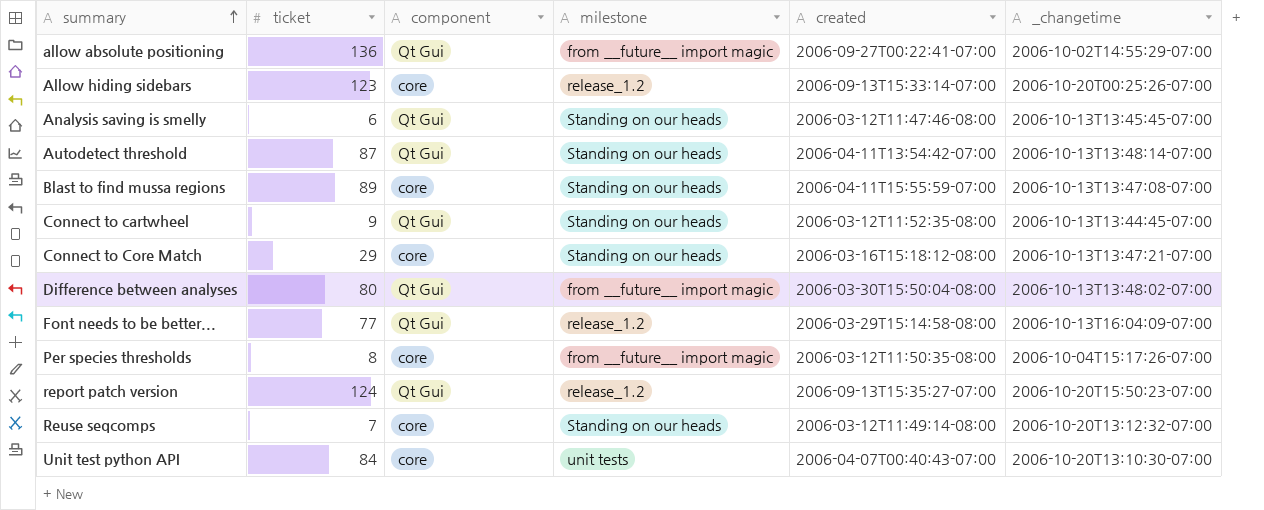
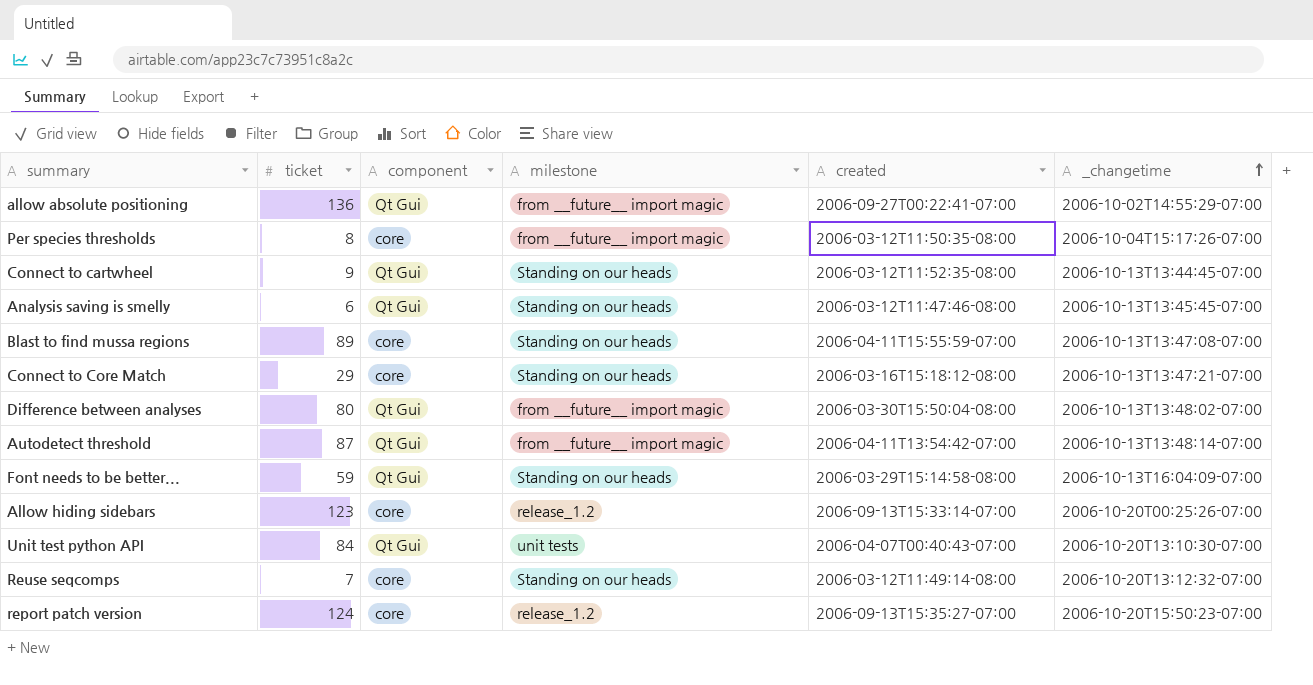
row order: summary ascending -> _changetime ascending
Autodetect threshold | milestone: Standing on our heads -> from __future__ import magic
Font needs to be better... | ticket: 77 -> 59
Font needs to be better... | milestone: release_1.2 -> Standing on our heads
Unit test python API | component: core -> Qt Gui
report patch version | component: Qt Gui -> core

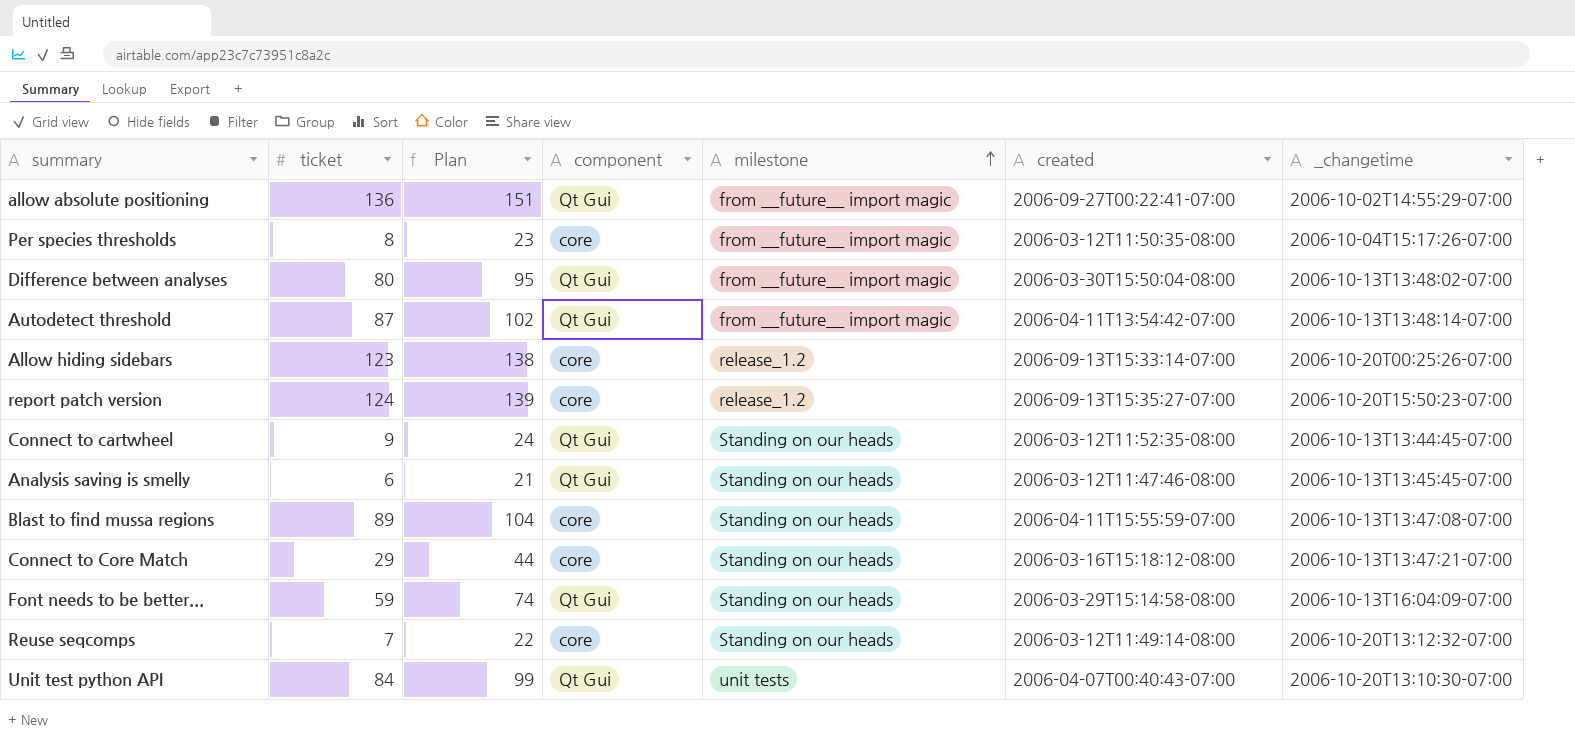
row order: _changetime ascending -> milestone ascending
column Plan | formula: none -> [ticket] + 15

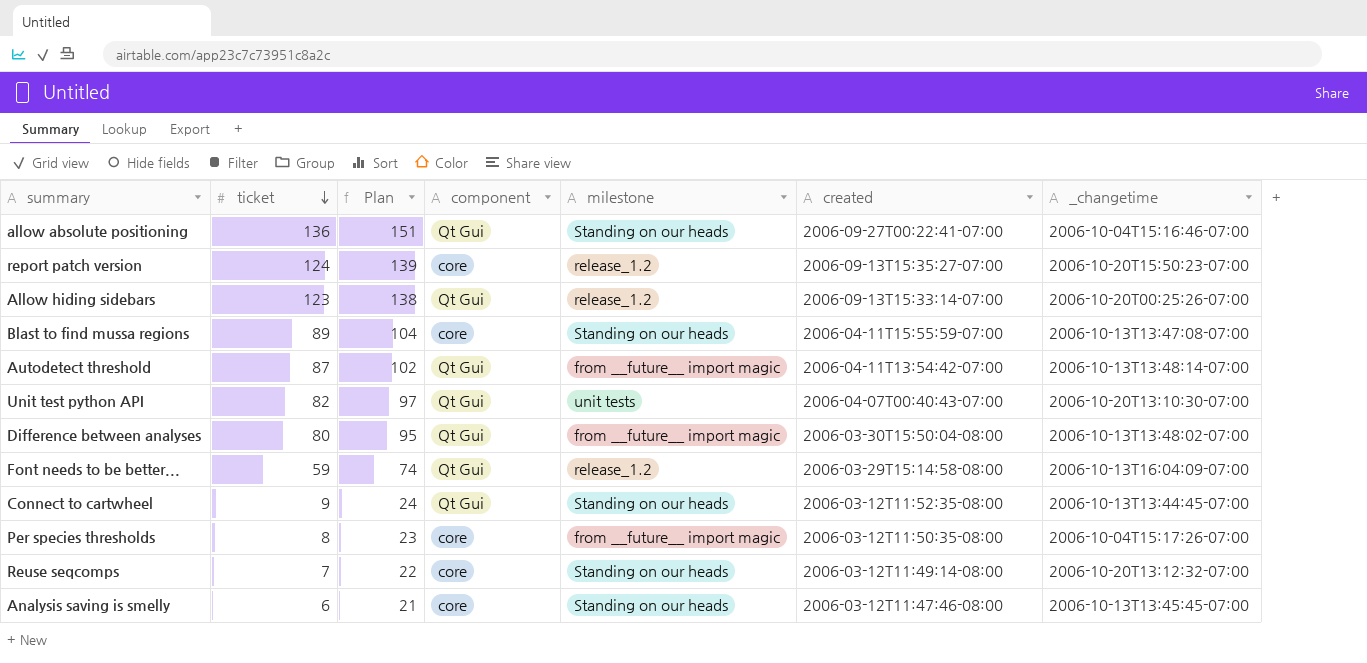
row order: milestone ascending -> ticket descending
row Connect to Core Match: 29 | 44 | core | Standing on our heads | 2006-03-16T15:18:12-08:00 | 2006-10-13T13:47:21-07:00 -> none
allow absolute positioning | milestone: from __future__ import magic -> Standing on our heads
allow absolute positioning | _changetime: 2006-10-02T14:55:29-07:00 -> 2006-10-04T15:16:46-07:00
Allow hiding sidebars | component: core -> Qt Gui
Unit test python API | ticket: 84 -> 82
Unit test python API | Plan: 99 -> 97
Font needs to be better... | milestone: Standing on our heads -> release_1.2
Analysis saving is smelly | component: Qt Gui -> core

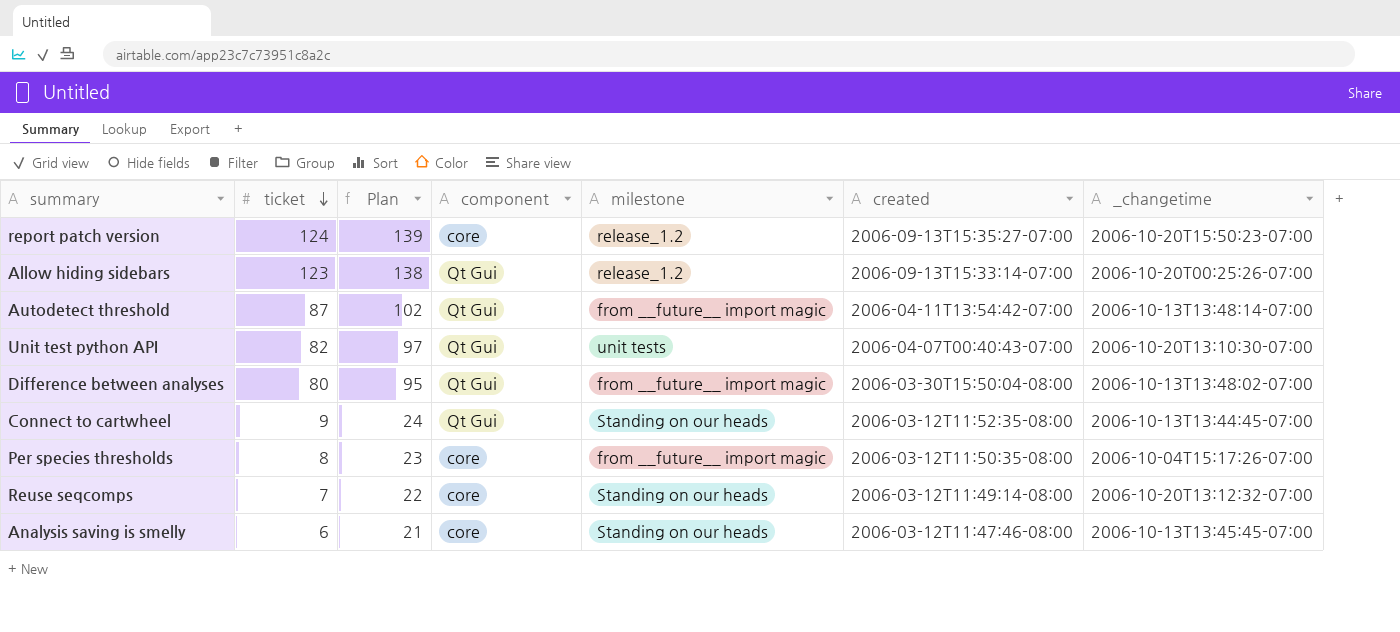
row allow absolute positioning: 136 | 151 | Qt Gui | Standing on our heads | 2006-09-27T00:22:41-07:00 | 2006-10-04T15:16:46-07:00 -> none
row Blast to find mussa regions: 89 | 104 | core | Standing on our heads | 2006-04-11T15:55:59-07:00 | 2006-10-13T13:47:08-07:00 -> none
row Font needs to be better...: 59 | 74 | Qt Gui | release_1.2 | 2006-03-29T15:14:58-08:00 | 2006-10-13T16:04:09-07:00 -> none

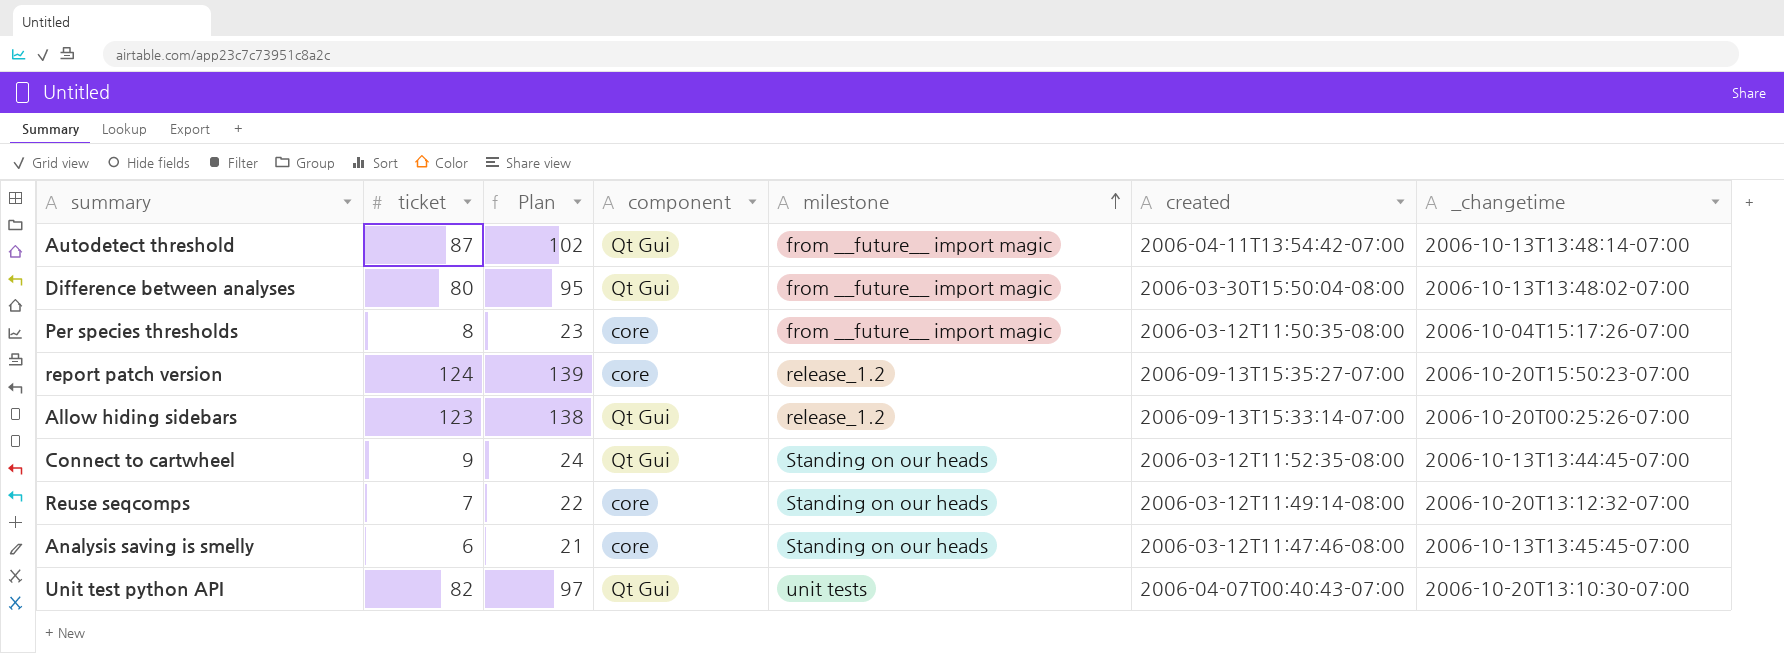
row order: ticket descending -> milestone ascending

